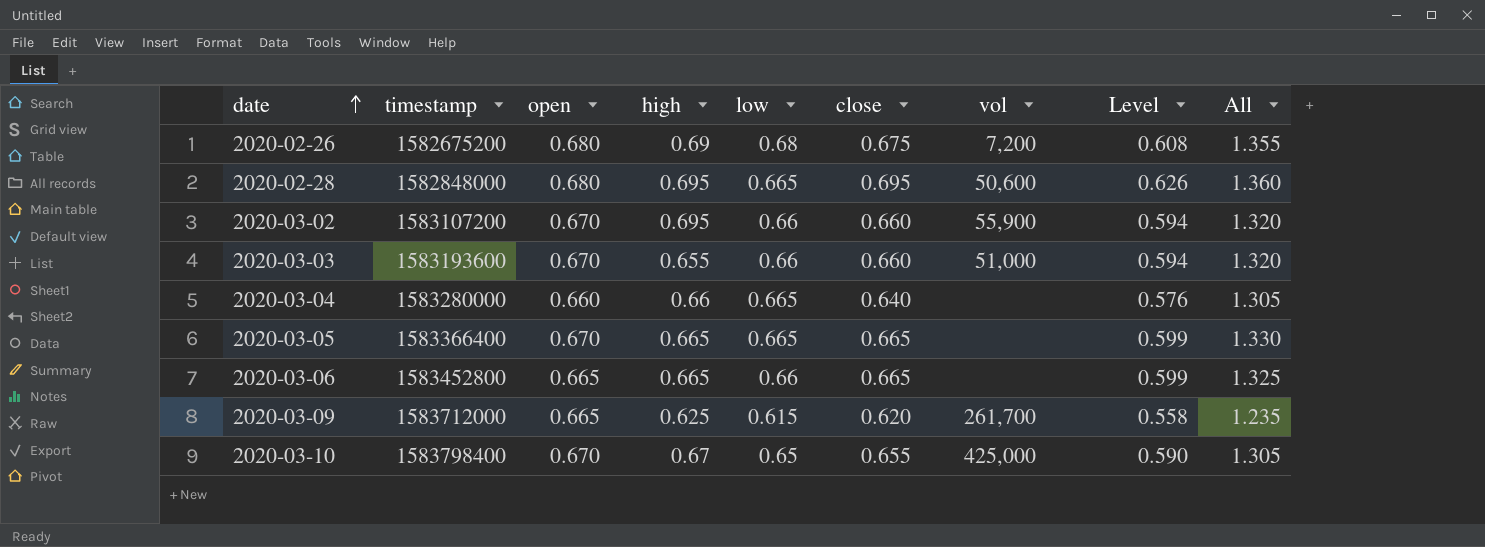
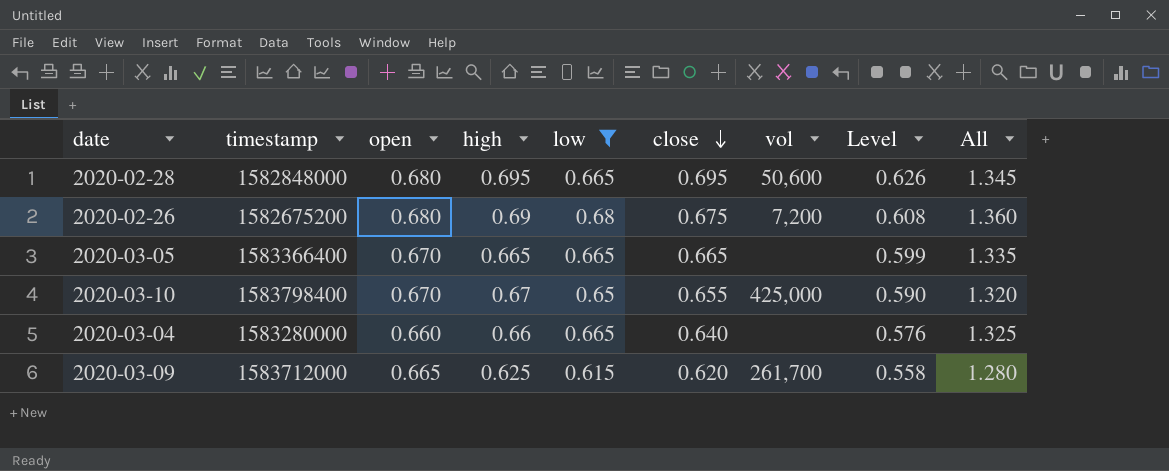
filter: none -> low != 0.66
row order: date ascending -> close descending
column All | formula: [low] + [close] -> [open] + [low]

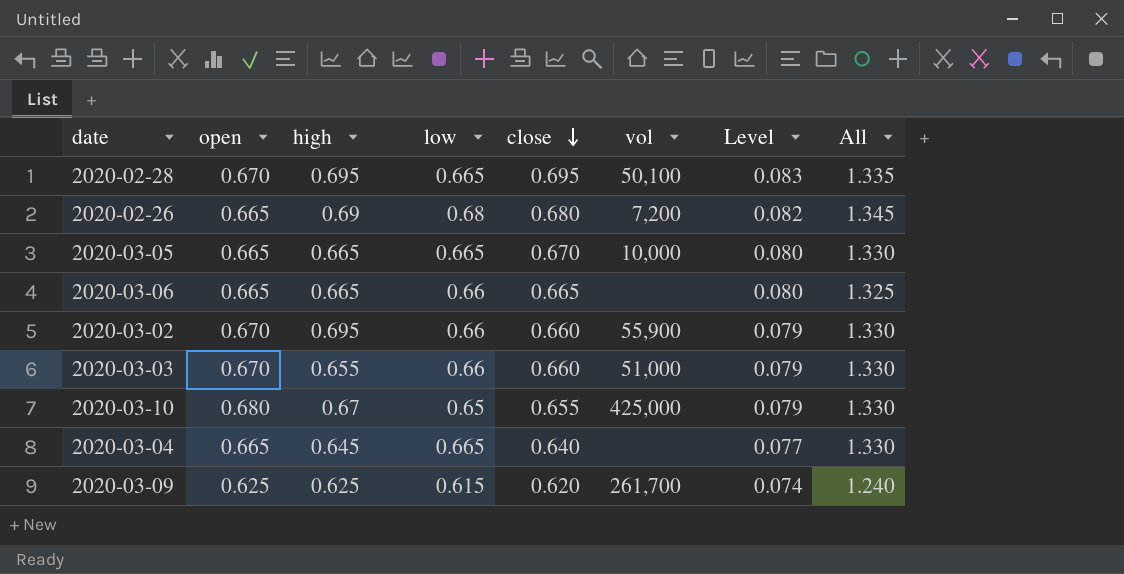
filter: low != 0.66 -> none
column timestamp | position: 2 -> none
column Level | formula: [close] * 0.9 -> [close] * 0.12
2020-02-28 | open: 0.680 -> 0.670
2020-02-28 | vol: 50,600 -> 50,100
2020-02-28 | All: 1.345 -> 1.335
2020-02-26 | open: 0.680 -> 0.665
2020-02-26 | close: 0.675 -> 0.680
2020-02-26 | All: 1.360 -> 1.345
2020-03-05 | open: 0.670 -> 0.665
2020-03-05 | close: 0.665 -> 0.670
2020-03-05 | vol: none -> 10,000
2020-03-05 | All: 1.335 -> 1.330
2020-03-10 | open: 0.670 -> 0.680
2020-03-10 | All: 1.320 -> 1.330
2020-03-04 | open: 0.660 -> 0.665
2020-03-04 | high: 0.66 -> 0.645
2020-03-04 | All: 1.325 -> 1.330
2020-03-09 | open: 0.665 -> 0.625
2020-03-09 | All: 1.280 -> 1.240

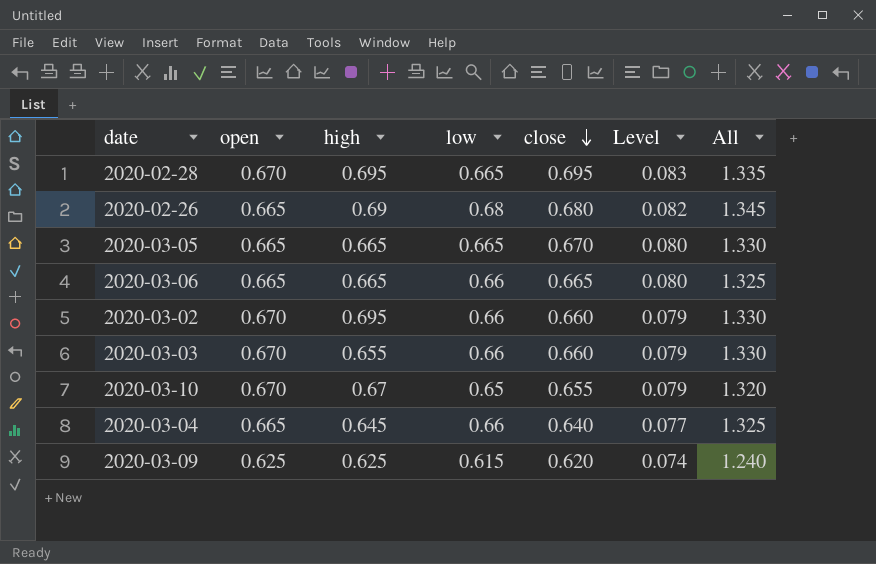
column vol | position: 6 -> none
2020-03-10 | open: 0.680 -> 0.670
2020-03-10 | All: 1.330 -> 1.320
2020-03-04 | low: 0.665 -> 0.66
2020-03-04 | All: 1.330 -> 1.325

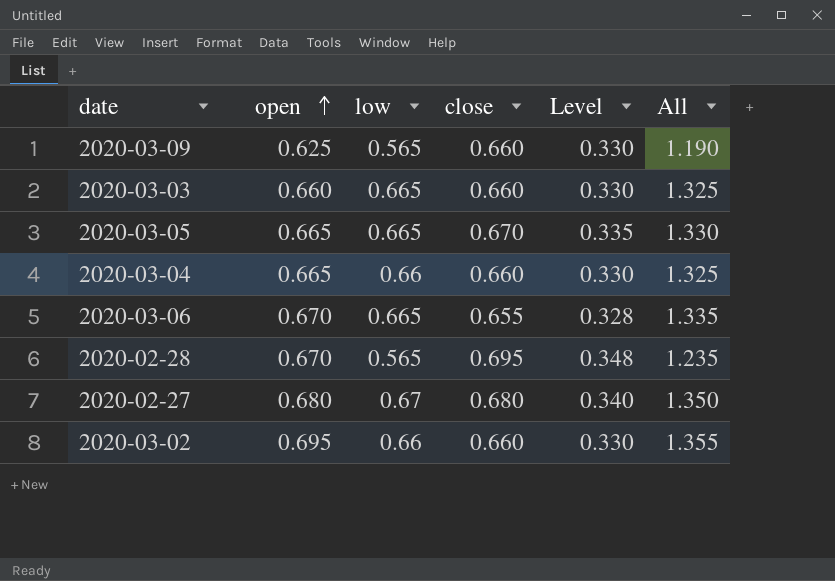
row order: close descending -> open ascending
column high | position: 3 -> none
column Level | formula: [close] * 0.12 -> [close] * 0.5
row 2020-02-26: 0.665 | 0.69 | 0.68 | 0.680 | 0.082 | 1.345 -> none
row 2020-03-10: 0.670 | 0.67 | 0.65 | 0.655 | 0.079 | 1.320 -> none
2020-03-09 | low: 0.615 -> 0.565
2020-03-09 | close: 0.620 -> 0.660
2020-03-09 | All: 1.240 -> 1.190
2020-03-03 | open: 0.670 -> 0.660
2020-03-03 | low: 0.66 -> 0.665
2020-03-03 | All: 1.330 -> 1.325
2020-03-04 | close: 0.640 -> 0.660
2020-03-06 | open: 0.665 -> 0.670
2020-03-06 | low: 0.66 -> 0.665
2020-03-06 | close: 0.665 -> 0.655
2020-03-06 | All: 1.325 -> 1.335
2020-02-28 | low: 0.665 -> 0.565
2020-02-28 | All: 1.335 -> 1.235
row 2020-02-27: none -> 0.680 | 0.67 | 0.680 | 0.340 | 1.350
2020-03-02 | open: 0.670 -> 0.695
2020-03-02 | All: 1.330 -> 1.355

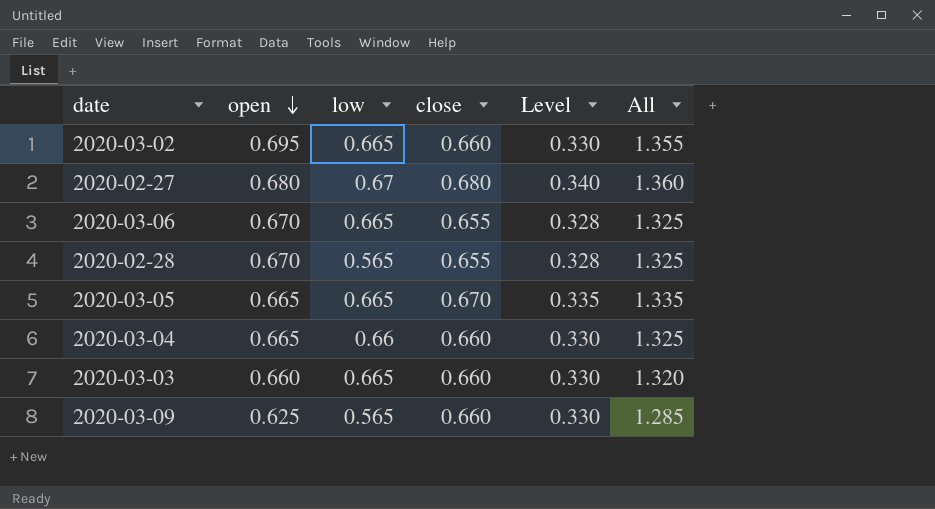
row order: open ascending -> open descending
column All | formula: [open] + [low] -> [open] + [close]
2020-03-02 | low: 0.66 -> 0.665
2020-02-28 | close: 0.695 -> 0.655
2020-02-28 | Level: 0.348 -> 0.328

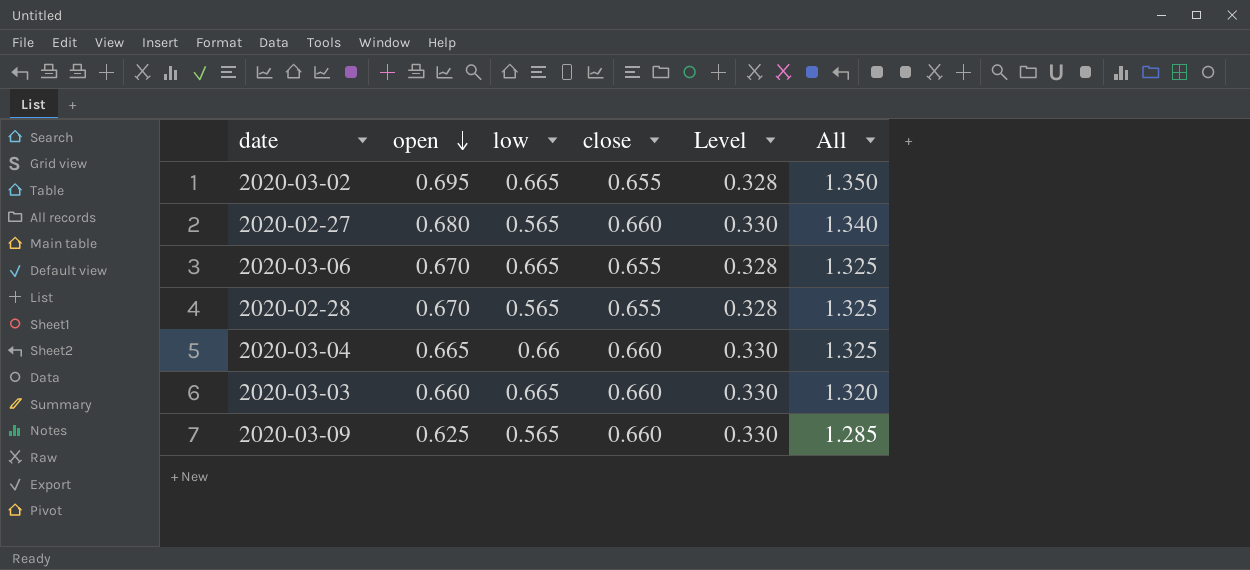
row 2020-03-05: 0.665 | 0.665 | 0.670 | 0.335 | 1.335 -> none
2020-03-02 | close: 0.660 -> 0.655
2020-03-02 | Level: 0.330 -> 0.328
2020-03-02 | All: 1.355 -> 1.350
2020-02-27 | low: 0.67 -> 0.565
2020-02-27 | close: 0.680 -> 0.660
2020-02-27 | Level: 0.340 -> 0.330
2020-02-27 | All: 1.360 -> 1.340

